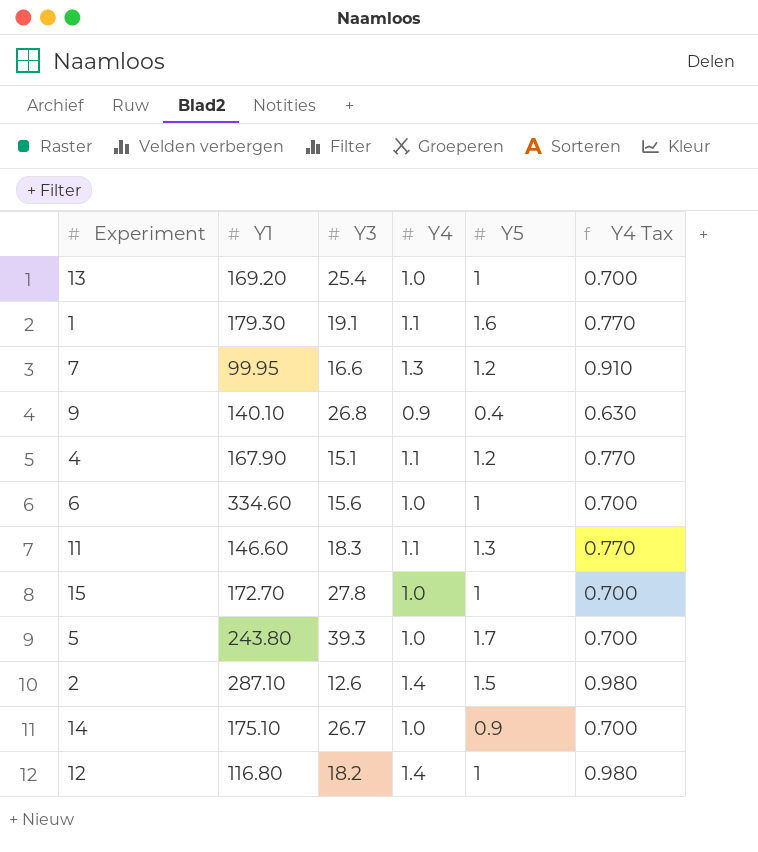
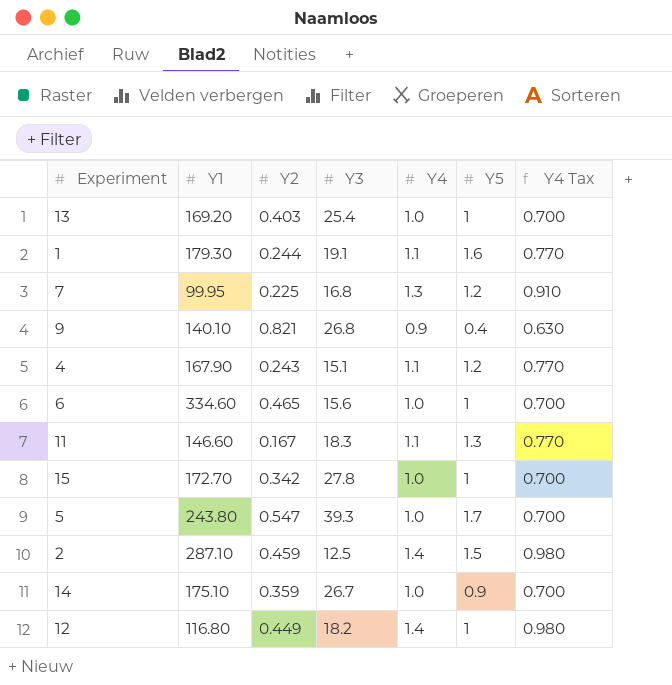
column Y2 | position: none -> 3
7 | Y3: 16.6 -> 16.8
2 | Y3: 12.6 -> 12.5

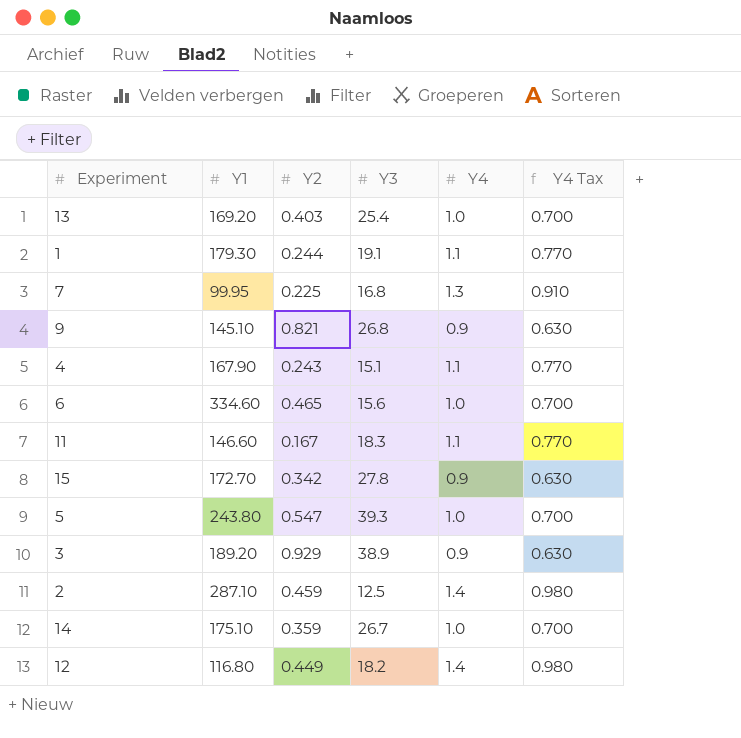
column Y5 | position: 6 -> none
9 | Y1: 140.10 -> 145.10
15 | Y4: 1.0 -> 0.9
15 | Y4 Tax: 0.700 -> 0.630
row 3: none -> 189.20 | 0.929 | 38.9 | 0.9 | 0.630

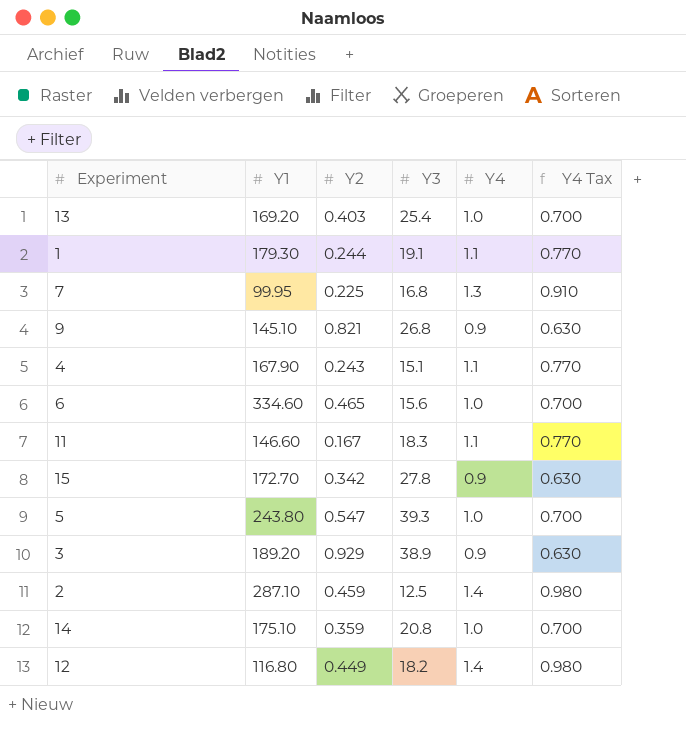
14 | Y3: 26.7 -> 20.8

